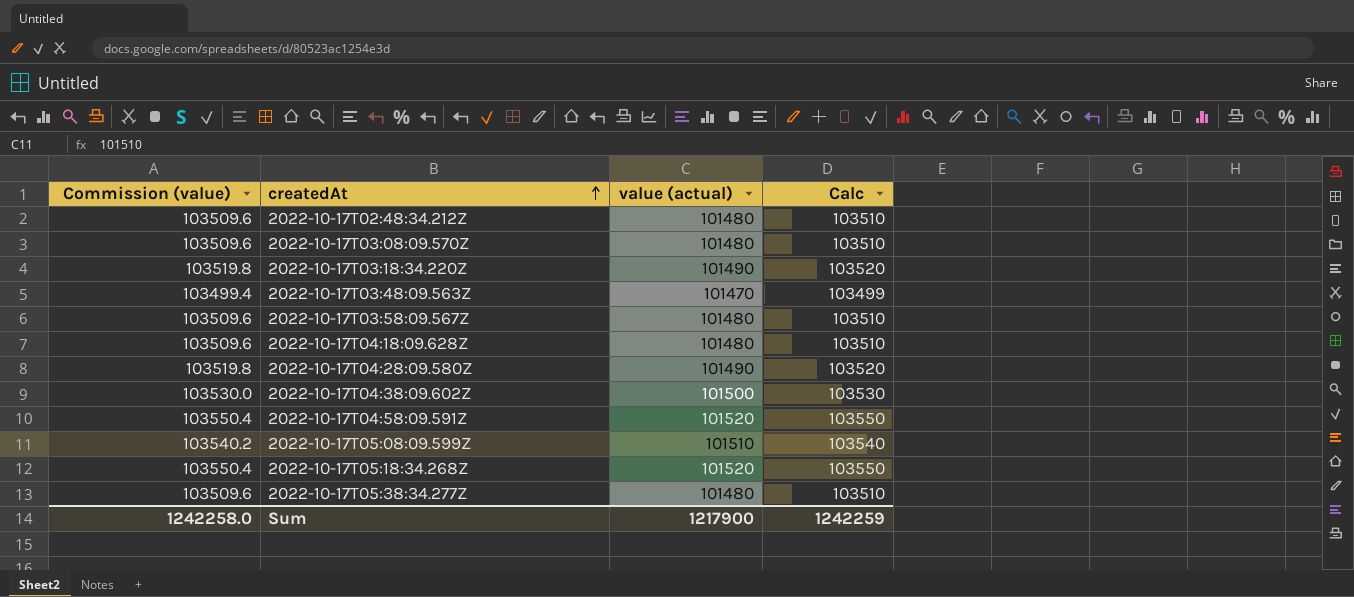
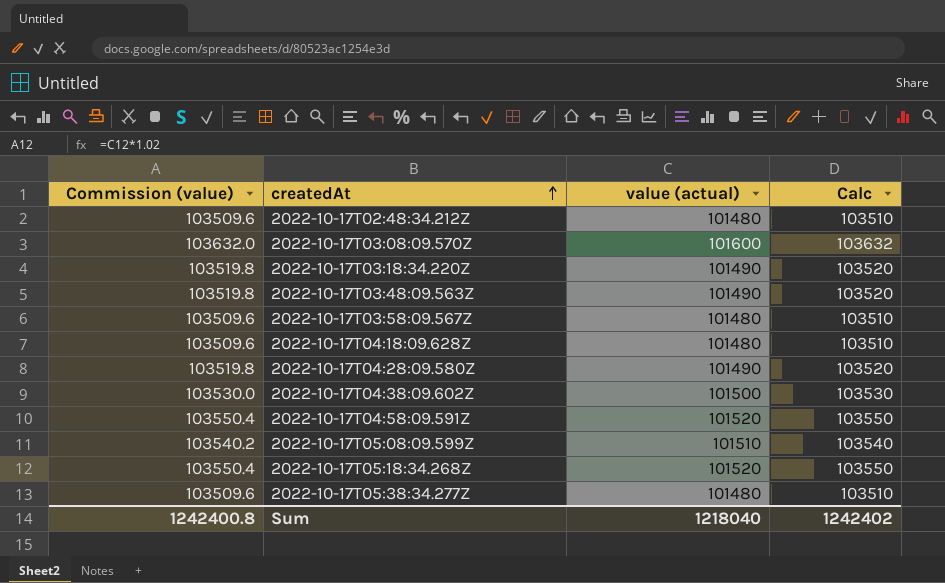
2022-10-17T03:08:09.570Z | Commission (value): 103509.6 -> 103632.0
2022-10-17T03:08:09.570Z | value (actual): 101480 -> 101600
2022-10-17T03:08:09.570Z | Calc: 103510 -> 103632
2022-10-17T03:48:09.563Z | Commission (value): 103499.4 -> 103519.8
2022-10-17T03:48:09.563Z | value (actual): 101470 -> 101490
2022-10-17T03:48:09.563Z | Calc: 103499 -> 103520
Sum | Commission (value): 1242258.0 -> 1242400.8
Sum | value (actual): 1217900 -> 1218040
Sum | Calc: 1242259 -> 1242402

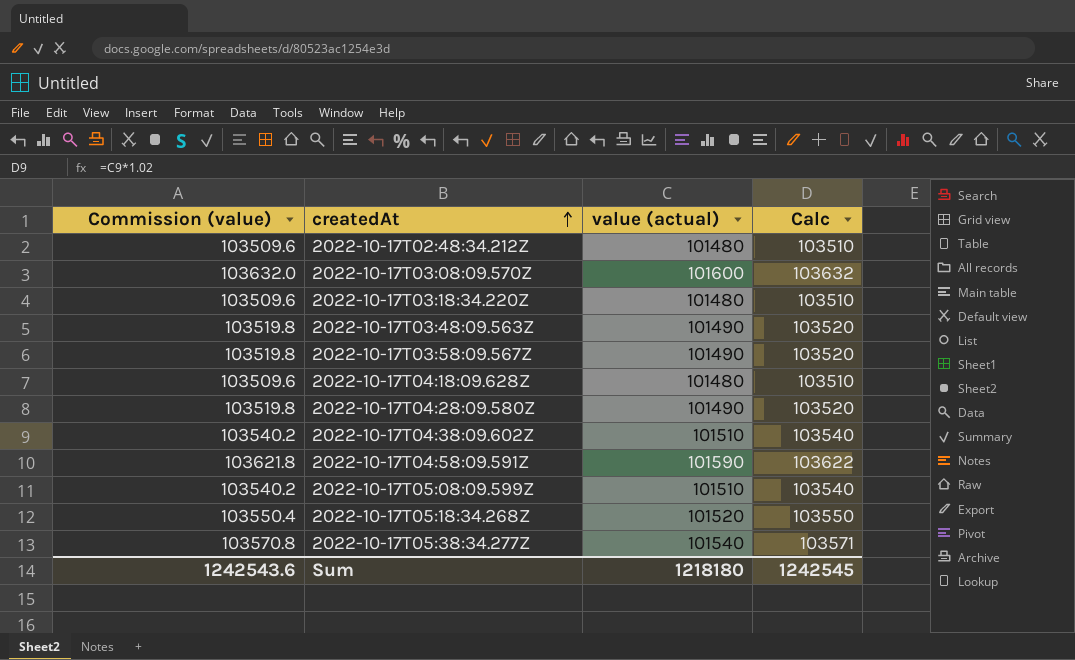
2022-10-17T03:18:34.220Z | Commission (value): 103519.8 -> 103509.6
2022-10-17T03:18:34.220Z | value (actual): 101490 -> 101480
2022-10-17T03:18:34.220Z | Calc: 103520 -> 103510
2022-10-17T03:58:09.567Z | Commission (value): 103509.6 -> 103519.8
2022-10-17T03:58:09.567Z | value (actual): 101480 -> 101490
2022-10-17T03:58:09.567Z | Calc: 103510 -> 103520
2022-10-17T04:38:09.602Z | Commission (value): 103530.0 -> 103540.2
2022-10-17T04:38:09.602Z | value (actual): 101500 -> 101510
2022-10-17T04:38:09.602Z | Calc: 103530 -> 103540
2022-10-17T04:58:09.591Z | Commission (value): 103550.4 -> 103621.8
2022-10-17T04:58:09.591Z | value (actual): 101520 -> 101590
2022-10-17T04:58:09.591Z | Calc: 103550 -> 103622
2022-10-17T05:38:34.277Z | Commission (value): 103509.6 -> 103570.8
2022-10-17T05:38:34.277Z | value (actual): 101480 -> 101540
2022-10-17T05:38:34.277Z | Calc: 103510 -> 103571
Sum | Commission (value): 1242400.8 -> 1242543.6
Sum | value (actual): 1218040 -> 1218180
Sum | Calc: 1242402 -> 1242545

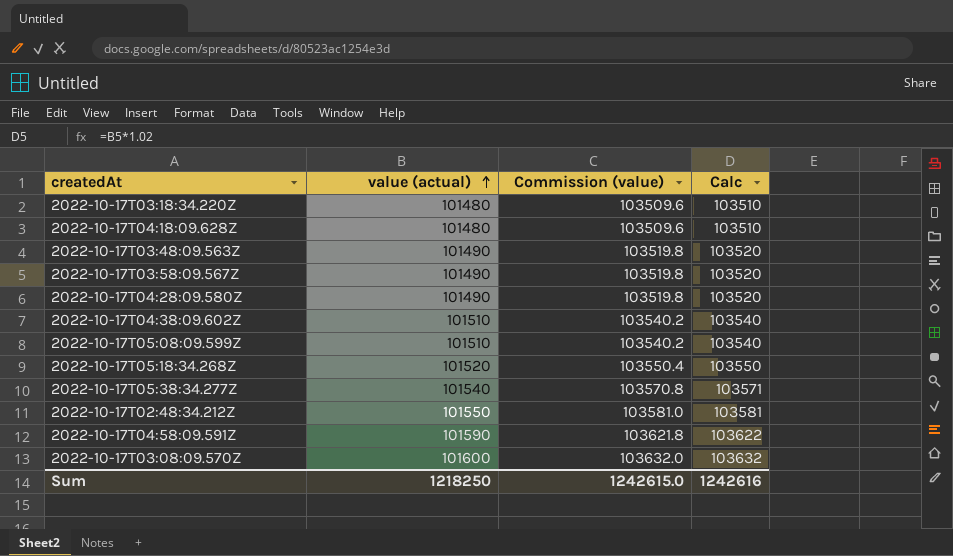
row order: createdAt ascending -> value (actual) ascending
column Commission (value) | position: 1 -> 3
2022-10-17T02:48:34.212Z | value (actual): 101480 -> 101550
2022-10-17T02:48:34.212Z | Commission (value): 103509.6 -> 103581.0
2022-10-17T02:48:34.212Z | Calc: 103510 -> 103581
Sum | value (actual): 1218180 -> 1218250
Sum | Commission (value): 1242543.6 -> 1242615.0
Sum | Calc: 1242545 -> 1242616

